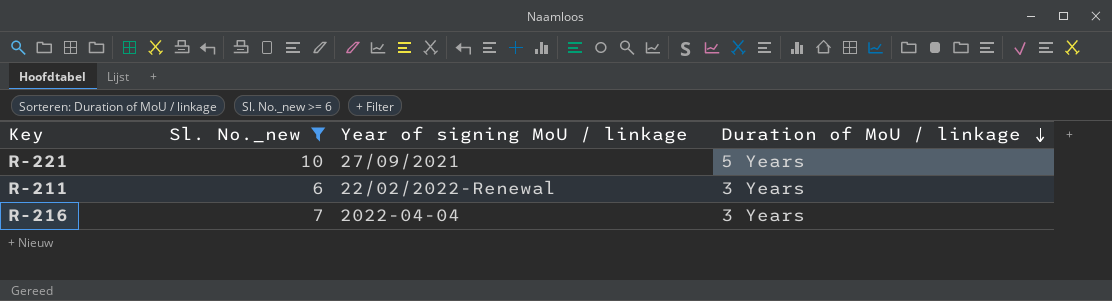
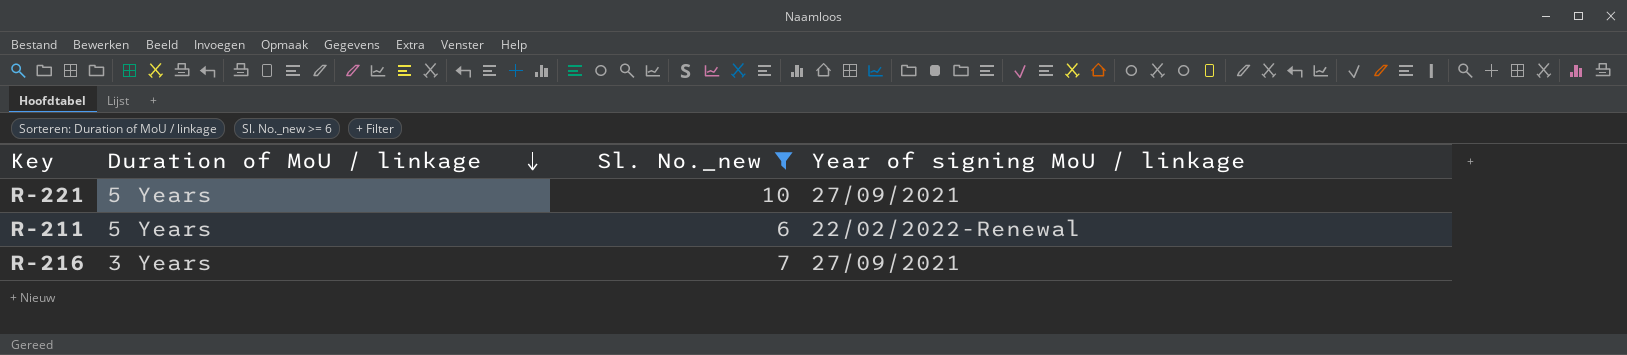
column Duration of MoU / linkage | position: 4 -> 2
R-211 | Duration of MoU / linkage: 3 Years -> 5 Years
R-216 | Year of signing MoU / linkage: 2022-04-04 -> 27/09/2021

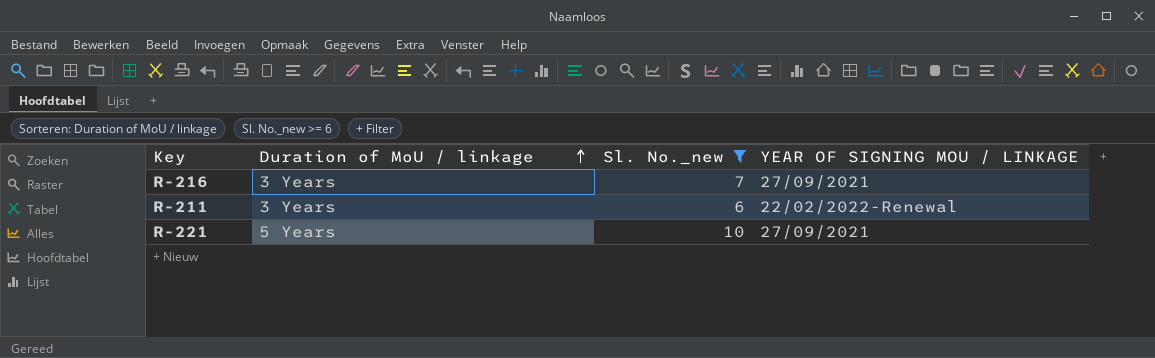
row order: Duration of MoU / linkage descending -> Duration of MoU / linkage ascending
column name: Year of signing MoU / linkage -> YEAR OF SIGNING MOU / LINKAGE
R-211 | Duration of MoU / linkage: 5 Years -> 3 Years

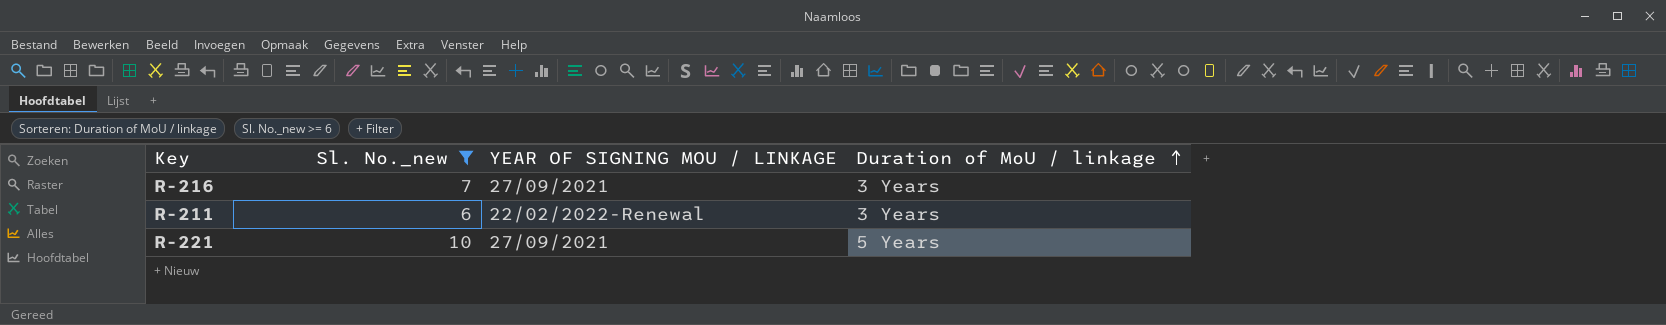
column Duration of MoU / linkage | position: 2 -> 4

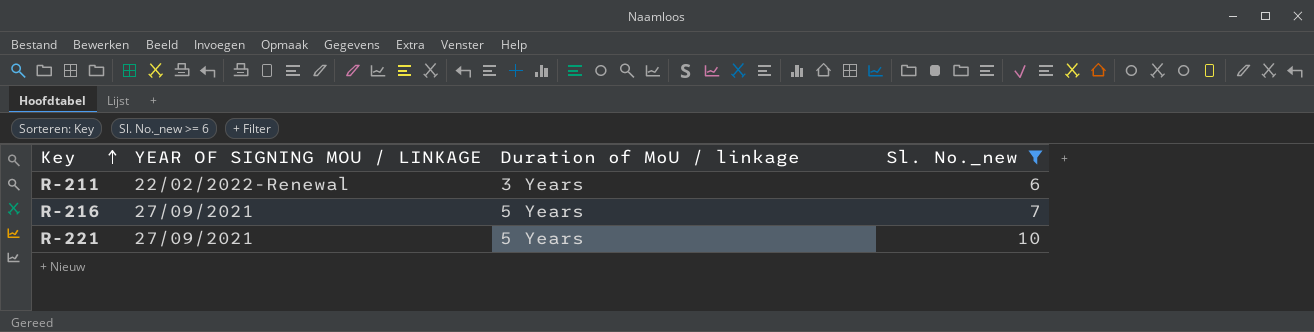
row order: Duration of MoU / linkage ascending -> Key ascending
column Sl. No._new | position: 2 -> 4
R-216 | Duration of MoU / linkage: 3 Years -> 5 Years

